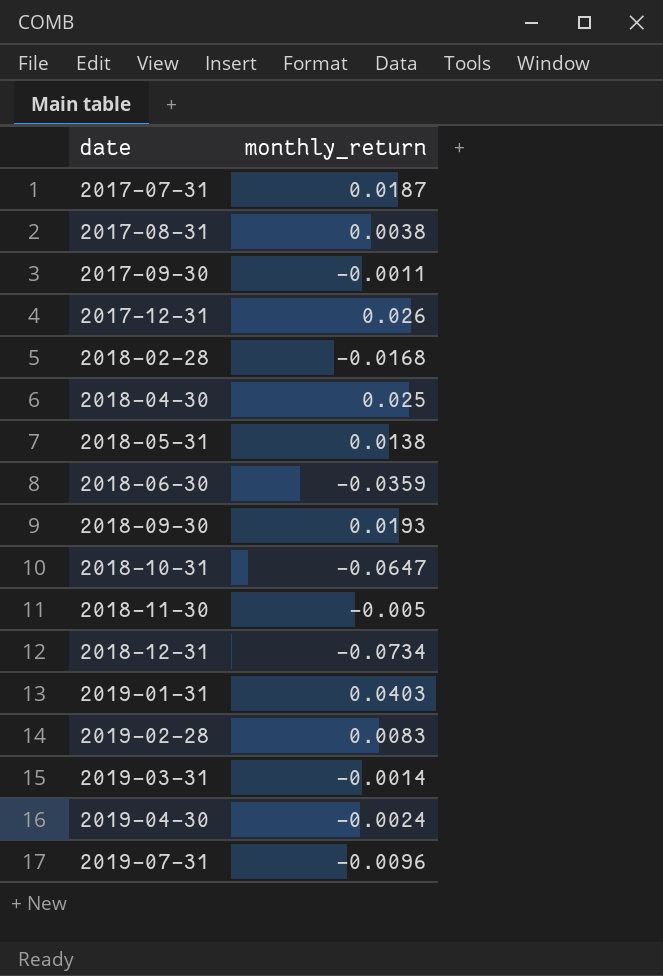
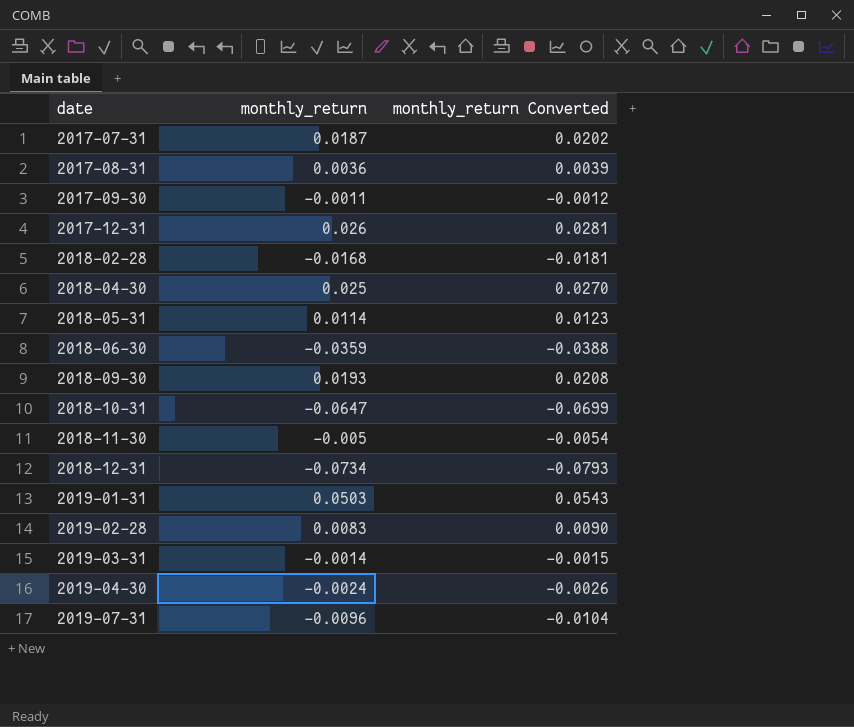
column monthly_return Converted | formula: none -> [monthly_return] * 1.08
2017-08-31 | monthly_return: 0.0038 -> 0.0036
2018-05-31 | monthly_return: 0.0138 -> 0.0114
2019-01-31 | monthly_return: 0.0403 -> 0.0503

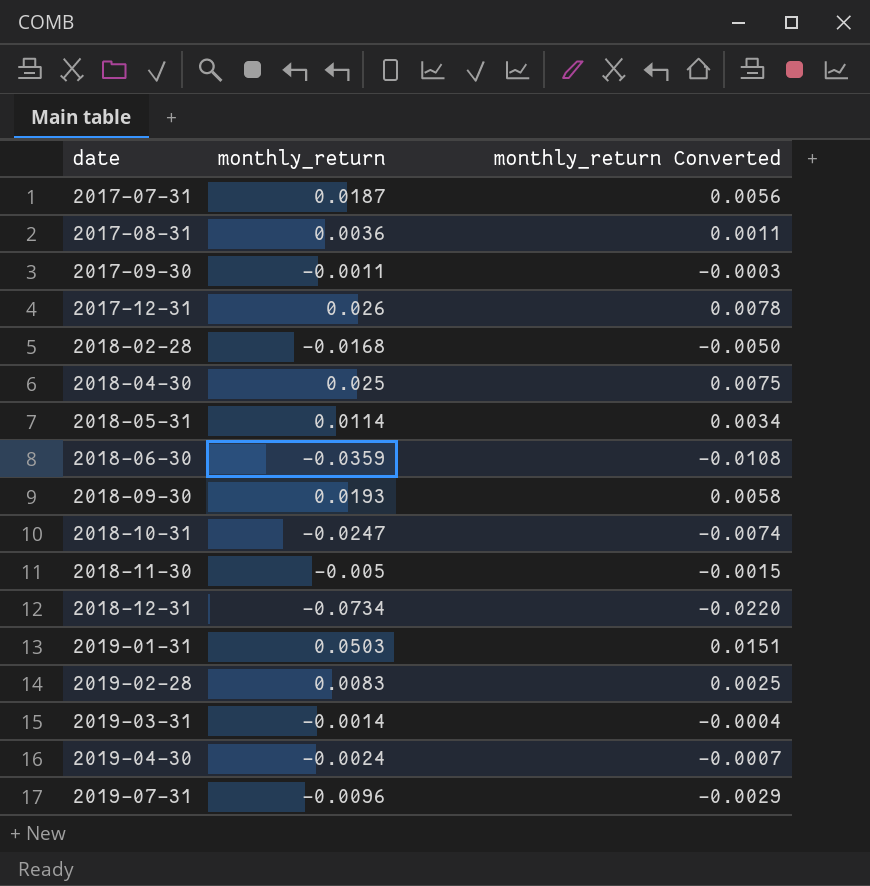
column monthly_return Converted | formula: [monthly_return] * 1.08 -> [monthly_return] * 0.3
2018-10-31 | monthly_return: -0.0647 -> -0.0247

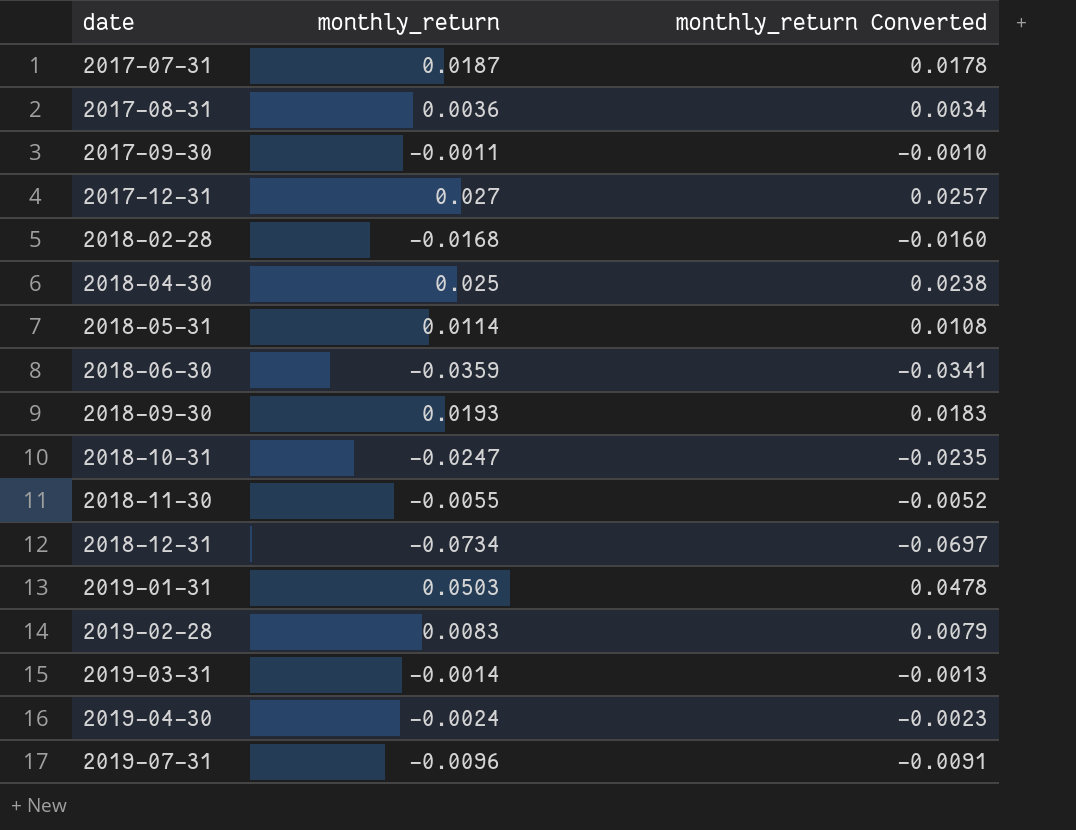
column monthly_return Converted | formula: [monthly_return] * 0.3 -> [monthly_return] * 0.95
2017-12-31 | monthly_return: 0.026 -> 0.027
2018-11-30 | monthly_return: -0.005 -> -0.0055

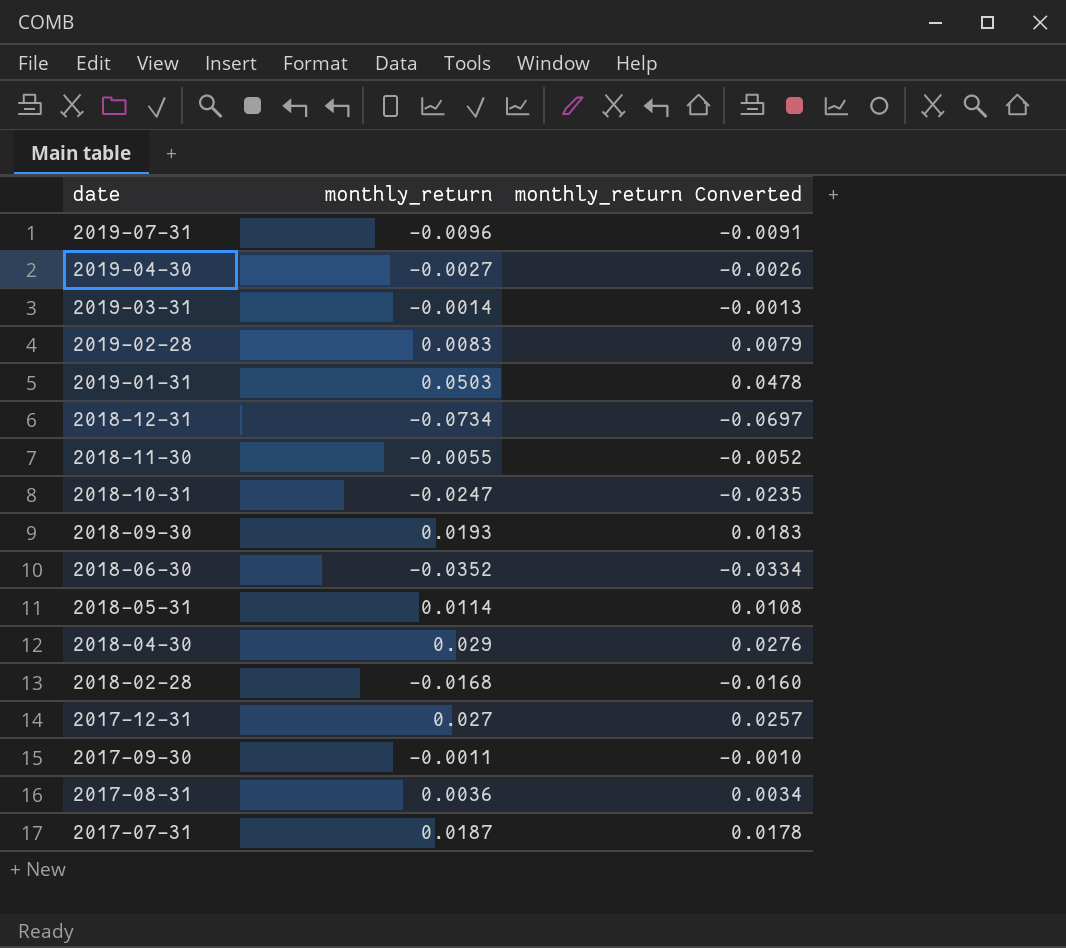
row order: date ascending -> date descending
2019-04-30 | monthly_return: -0.0024 -> -0.0027
2019-04-30 | monthly_return Converted: -0.0023 -> -0.0026
2018-06-30 | monthly_return: -0.0359 -> -0.0352
2018-06-30 | monthly_return Converted: -0.0341 -> -0.0334
2018-04-30 | monthly_return: 0.025 -> 0.029
2018-04-30 | monthly_return Converted: 0.0238 -> 0.0276

